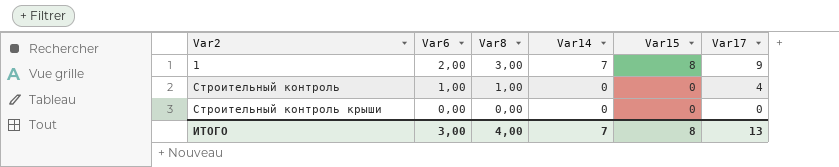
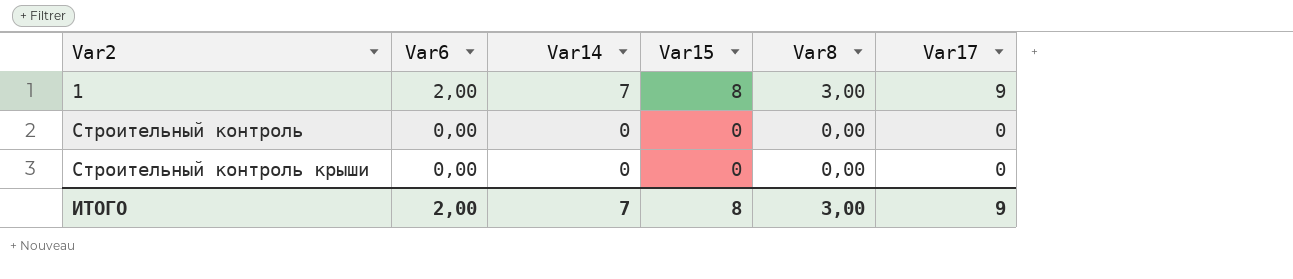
column Var8 | position: 3 -> 5
Строительный контроль | Var6: 1,00 -> 0,00
Строительный контроль | Var8: 1,00 -> 0,00
Строительный контроль | Var17: 4 -> 0
ИТОГО | Var6: 3,00 -> 2,00
ИТОГО | Var8: 4,00 -> 3,00
ИТОГО | Var17: 13 -> 9

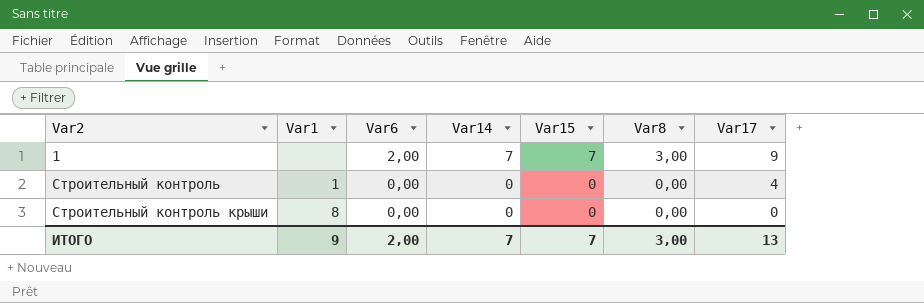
column Var1 | position: none -> 2
1 | Var15: 8 -> 7
Строительный контроль | Var17: 0 -> 4
ИТОГО | Var15: 8 -> 7
ИТОГО | Var17: 9 -> 13

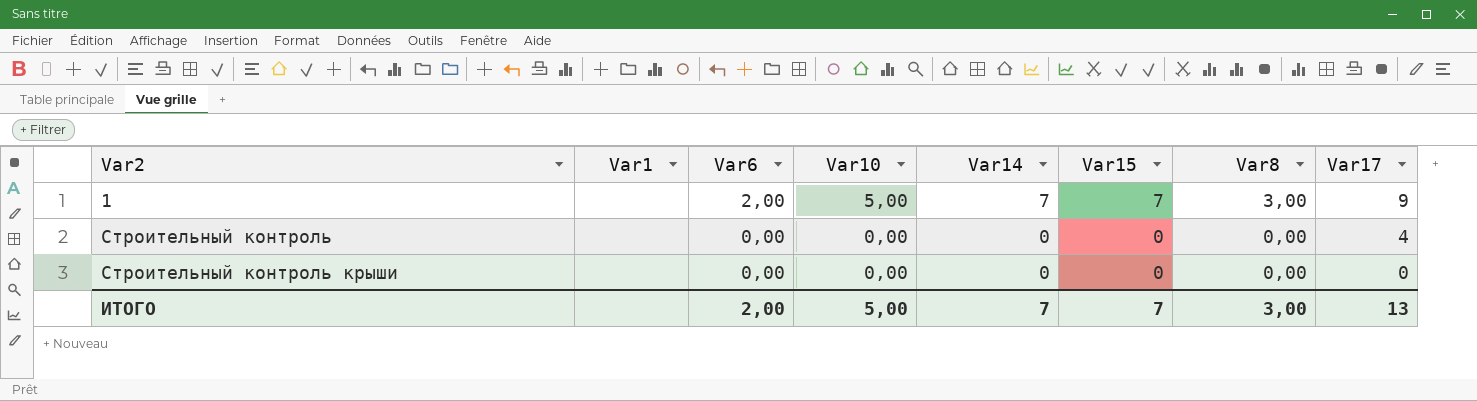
column Var10 | position: none -> 4
Строительный контроль | Var1: 1 -> none
Строительный контроль крыши | Var1: 8 -> none
ИТОГО | Var1: 9 -> none

